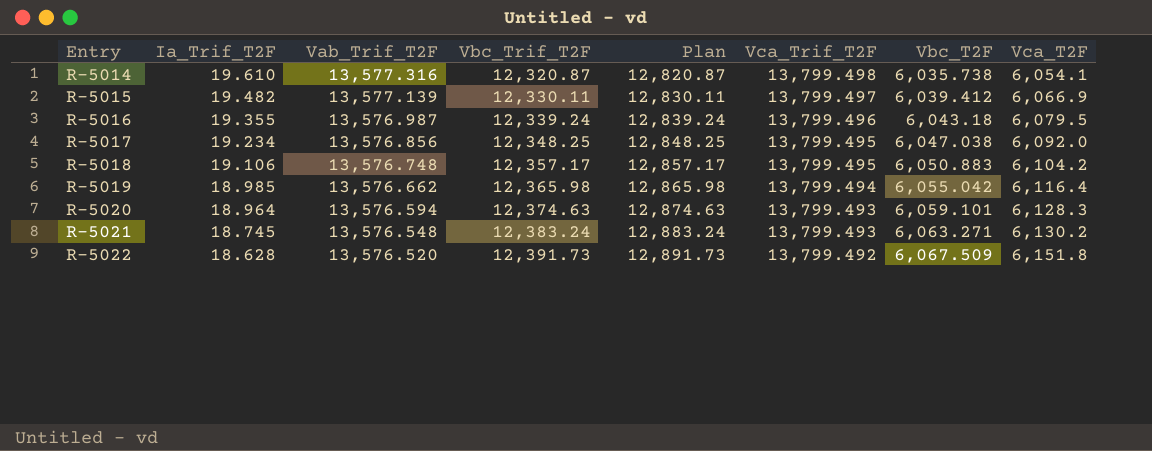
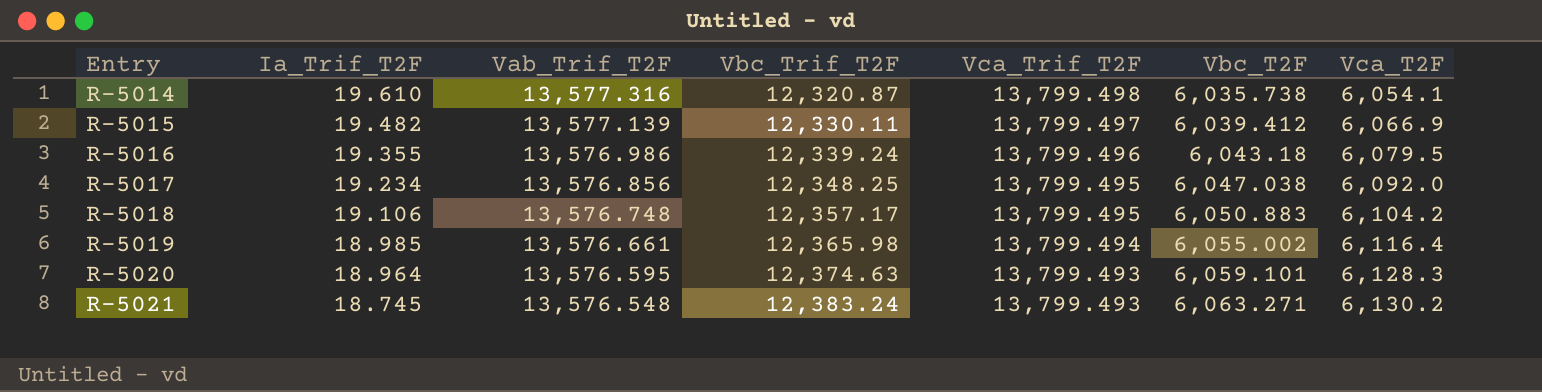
column Plan | formula: [Vbc_Trif_T2F] + 500 -> none
row R-5022: 18.628 | 13,576.520 | 12,391.73 | 12,891.73 | 13,799.492 | 6,067.509 | 6,151.8 -> none
R-5016 | Vab_Trif_T2F: 13,576.987 -> 13,576.986
R-5019 | Vab_Trif_T2F: 13,576.662 -> 13,576.661
R-5019 | Vbc_T2F: 6,055.042 -> 6,055.002
R-5020 | Vab_Trif_T2F: 13,576.594 -> 13,576.595

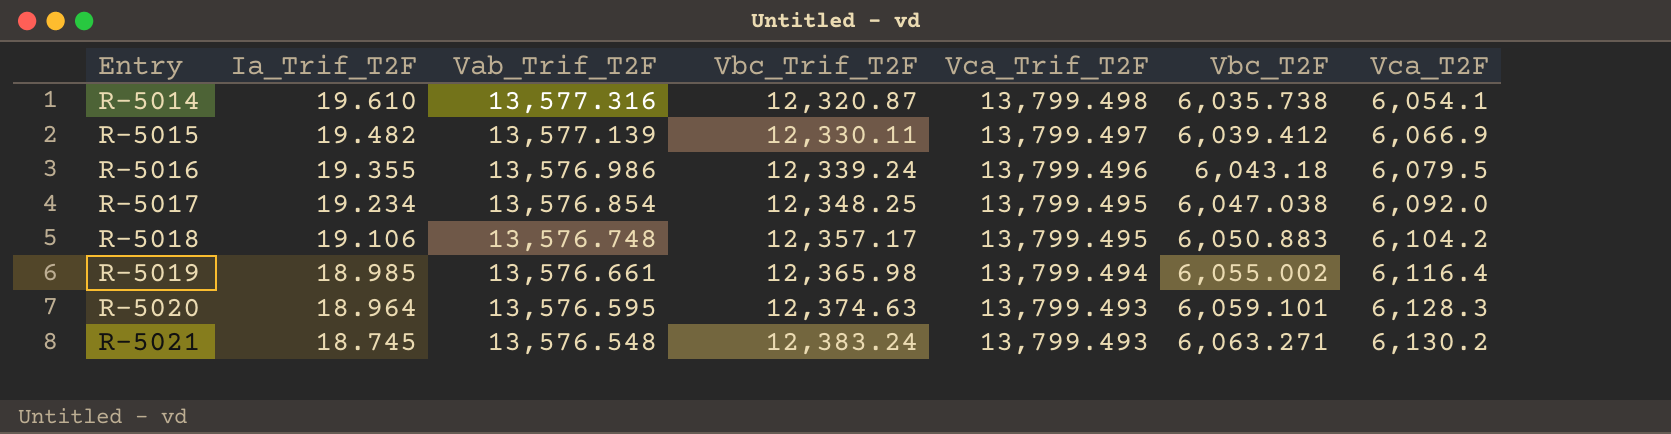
R-5017 | Vab_Trif_T2F: 13,576.856 -> 13,576.854

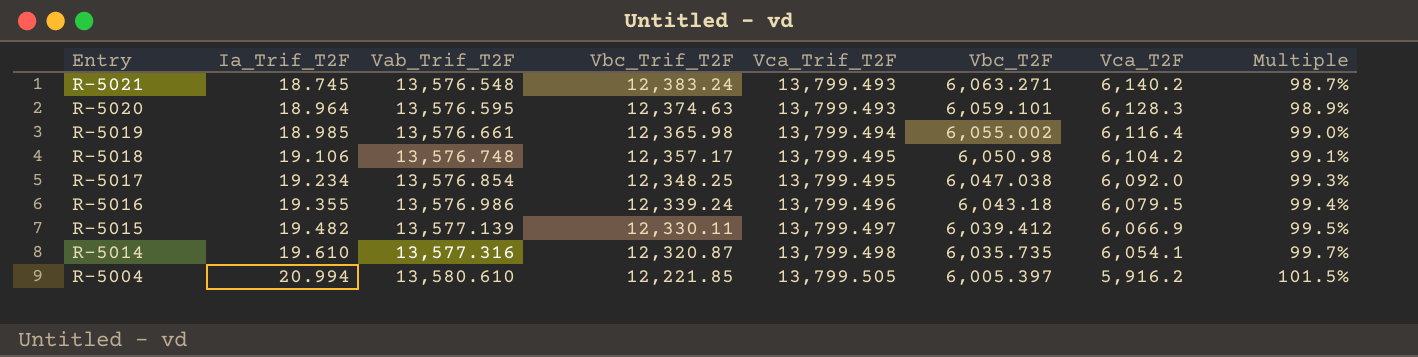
row order: Entry ascending -> Entry descending
column Multiple | formula: none -> [Vbc_T2F] / [Vca_T2F]
R-5021 | Vca_T2F: 6,130.2 -> 6,140.2
R-5018 | Vbc_T2F: 6,050.883 -> 6,050.98
R-5014 | Vbc_T2F: 6,035.738 -> 6,035.735
row R-5004: none -> 20.994 | 13,580.610 | 12,221.85 | 13,799.505 | 6,005.397 | 5,916.2 | 101.5%

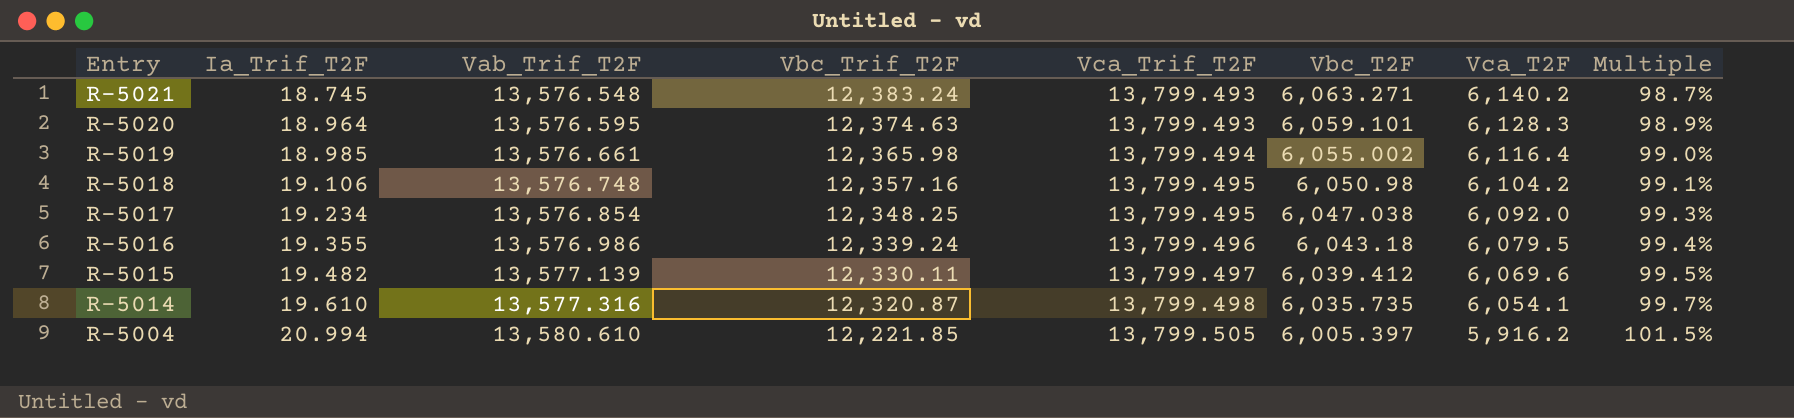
R-5018 | Vbc_Trif_T2F: 12,357.17 -> 12,357.16
R-5015 | Vca_T2F: 6,066.9 -> 6,069.6

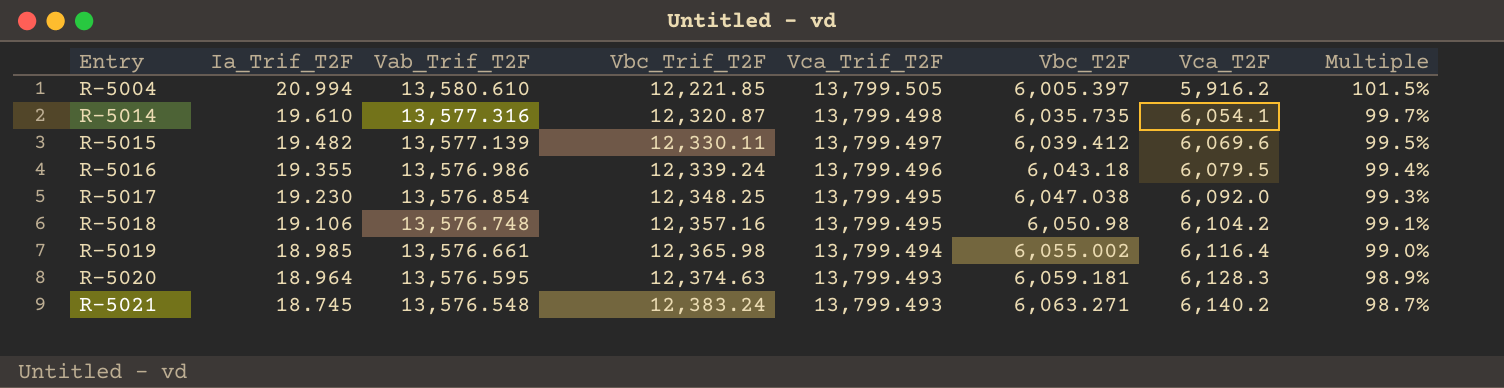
row order: Entry descending -> Entry ascending
R-5017 | Ia_Trif_T2F: 19.234 -> 19.230
R-5020 | Vbc_T2F: 6,059.101 -> 6,059.181

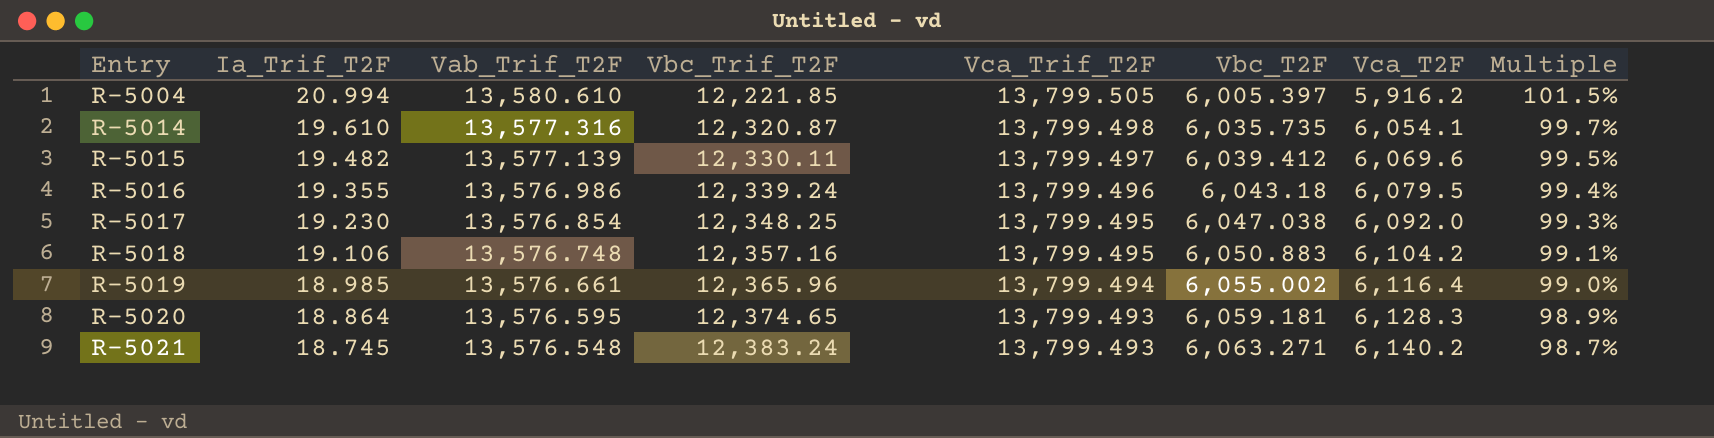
R-5018 | Vbc_T2F: 6,050.98 -> 6,050.883
R-5019 | Vbc_Trif_T2F: 12,365.98 -> 12,365.96
R-5020 | Ia_Trif_T2F: 18.964 -> 18.864
R-5020 | Vbc_Trif_T2F: 12,374.63 -> 12,374.65

